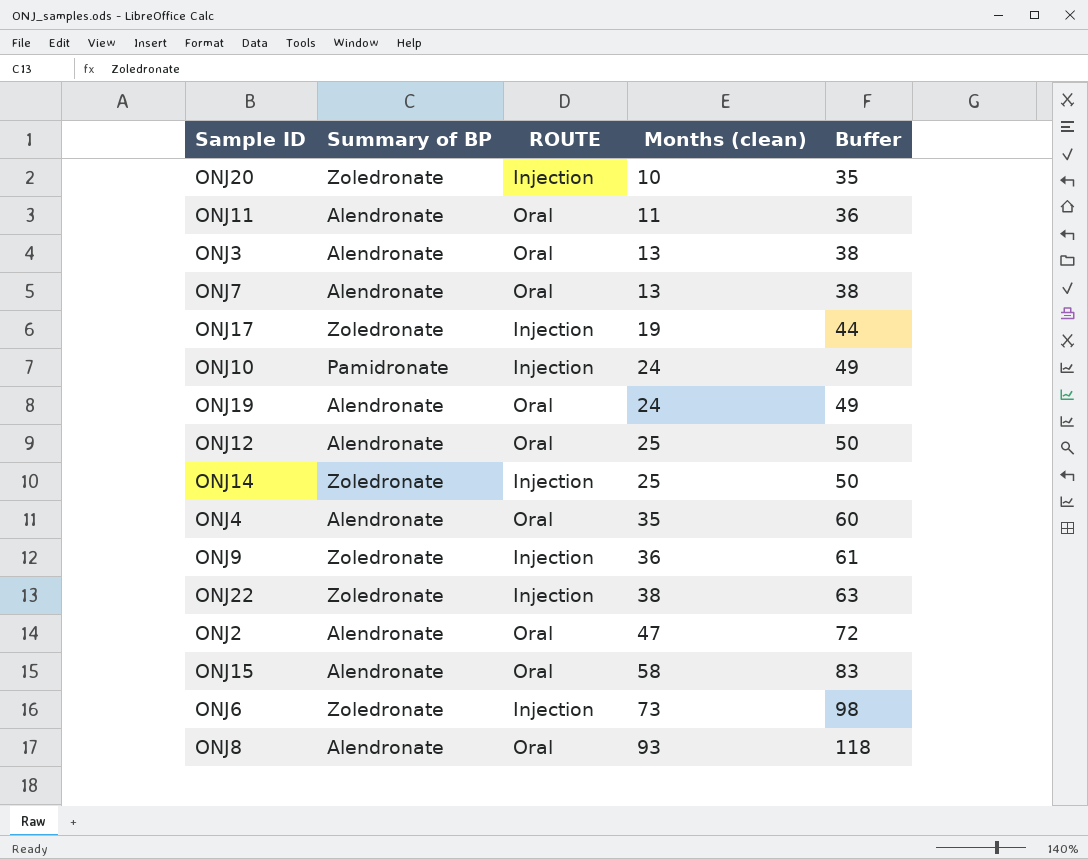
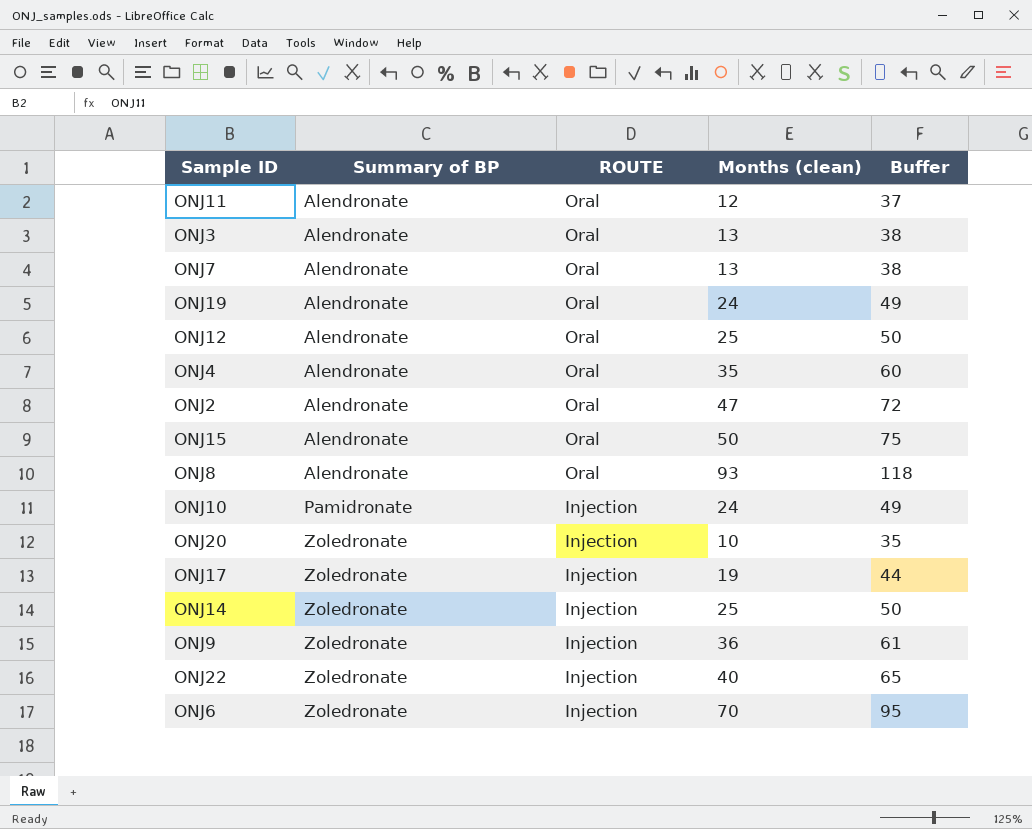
row order: Months (clean) ascending -> Summary of BP ascending
ONJ11 | Months (clean): 11 -> 12
ONJ11 | Buffer: 36 -> 37
ONJ15 | Months (clean): 58 -> 50
ONJ15 | Buffer: 83 -> 75
ONJ22 | Months (clean): 38 -> 40
ONJ22 | Buffer: 63 -> 65
ONJ6 | Months (clean): 73 -> 70
ONJ6 | Buffer: 98 -> 95

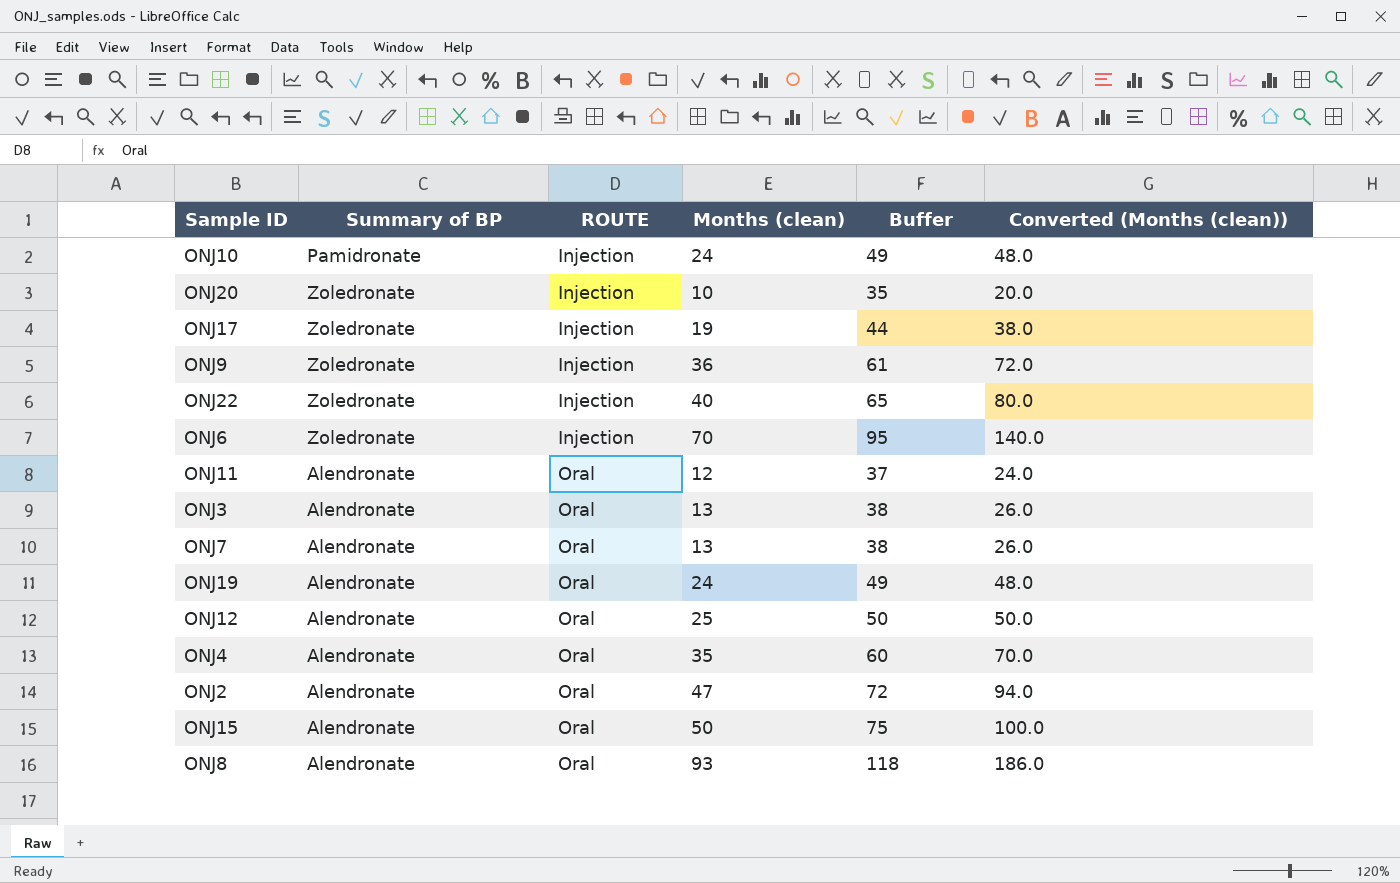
row order: Summary of BP ascending -> ROUTE ascending
column Converted (Months (clean)) | formula: none -> [Months (clean)] * 2
row ONJ14: Zoledronate | Injection | 25 | 50 -> none

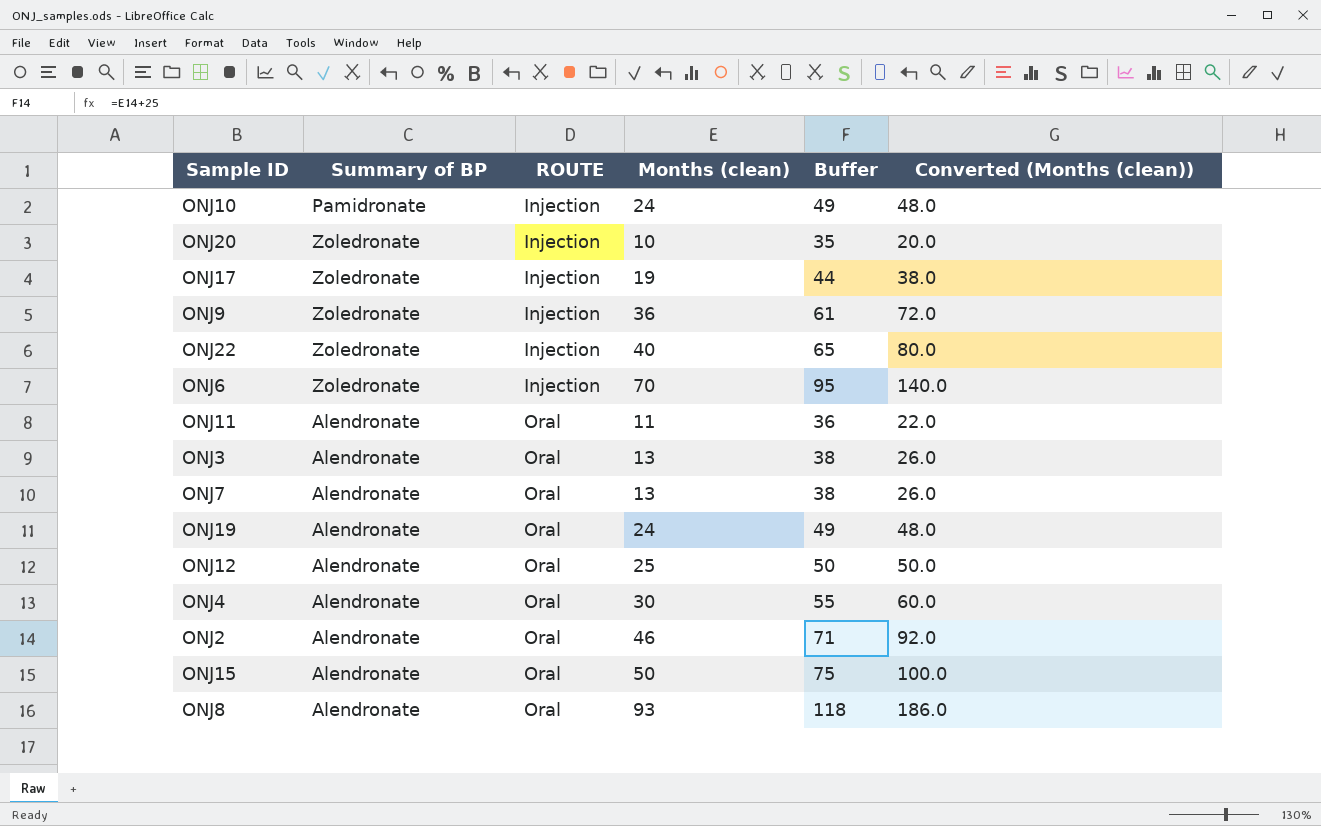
ONJ11 | Months (clean): 12 -> 11
ONJ11 | Buffer: 37 -> 36
ONJ11 | Converted (Months (clean)): 24.0 -> 22.0
ONJ4 | Months (clean): 35 -> 30
ONJ4 | Buffer: 60 -> 55
ONJ4 | Converted (Months (clean)): 70.0 -> 60.0
ONJ2 | Months (clean): 47 -> 46
ONJ2 | Buffer: 72 -> 71
ONJ2 | Converted (Months (clean)): 94.0 -> 92.0

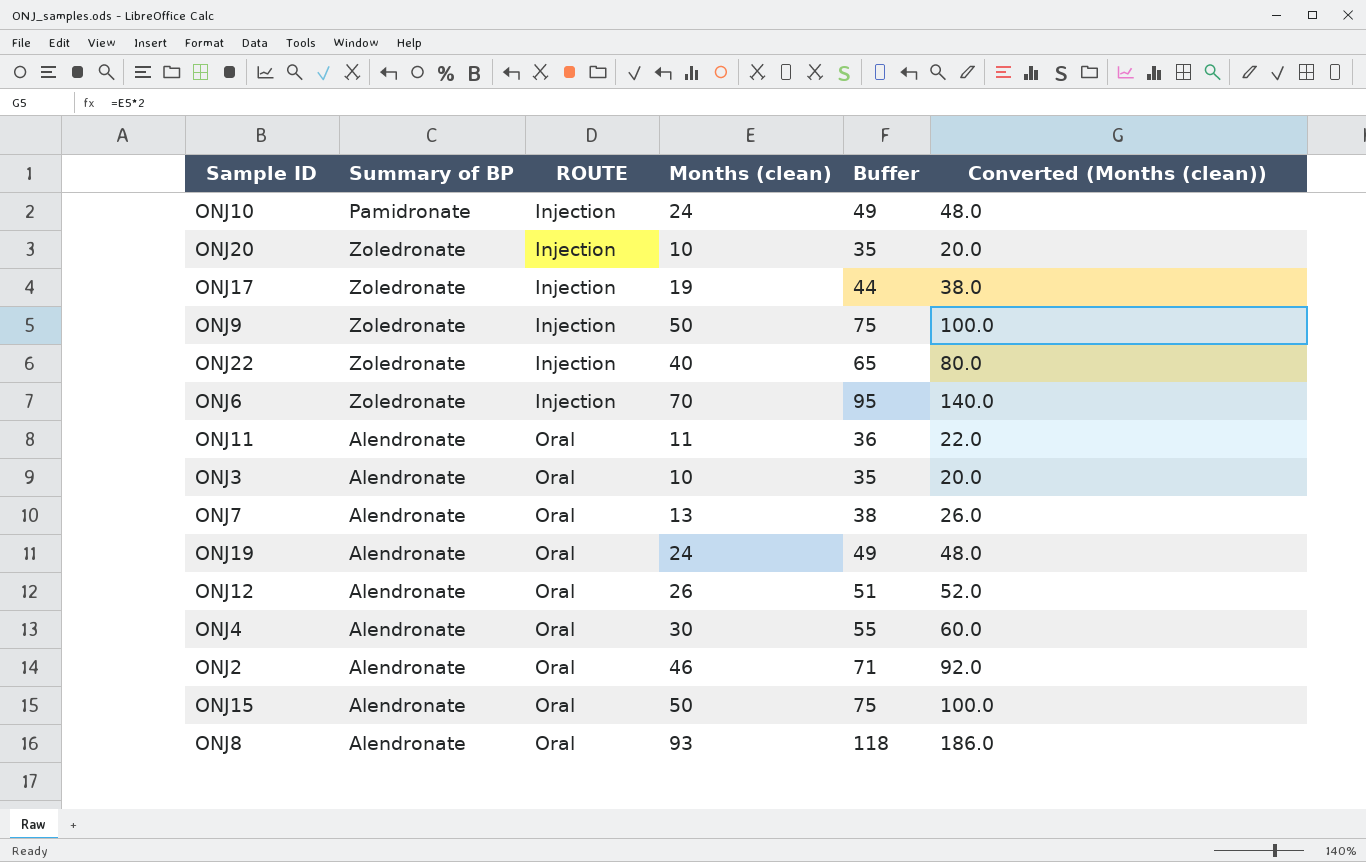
ONJ9 | Months (clean): 36 -> 50
ONJ9 | Buffer: 61 -> 75
ONJ9 | Converted (Months (clean)): 72.0 -> 100.0
ONJ3 | Months (clean): 13 -> 10
ONJ3 | Buffer: 38 -> 35
ONJ3 | Converted (Months (clean)): 26.0 -> 20.0
ONJ12 | Months (clean): 25 -> 26
ONJ12 | Buffer: 50 -> 51
ONJ12 | Converted (Months (clean)): 50.0 -> 52.0

